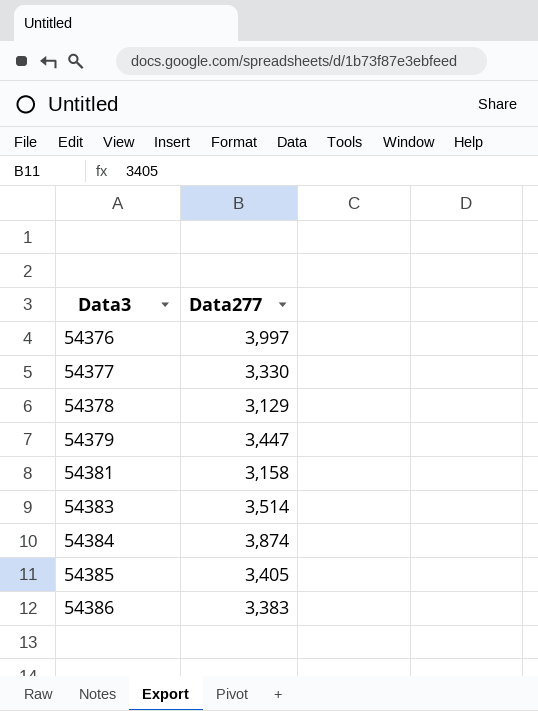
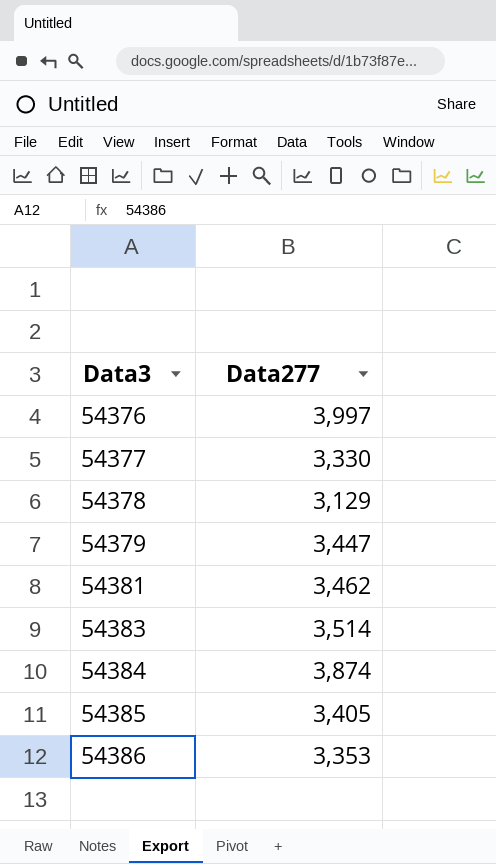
54381 | Data277: 3,158 -> 3,462
54386 | Data277: 3,383 -> 3,353

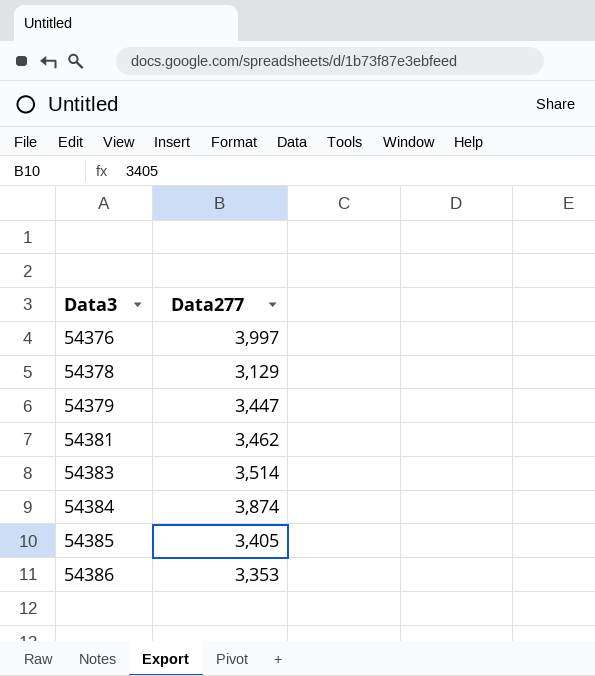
row 54377: 3,330 -> none

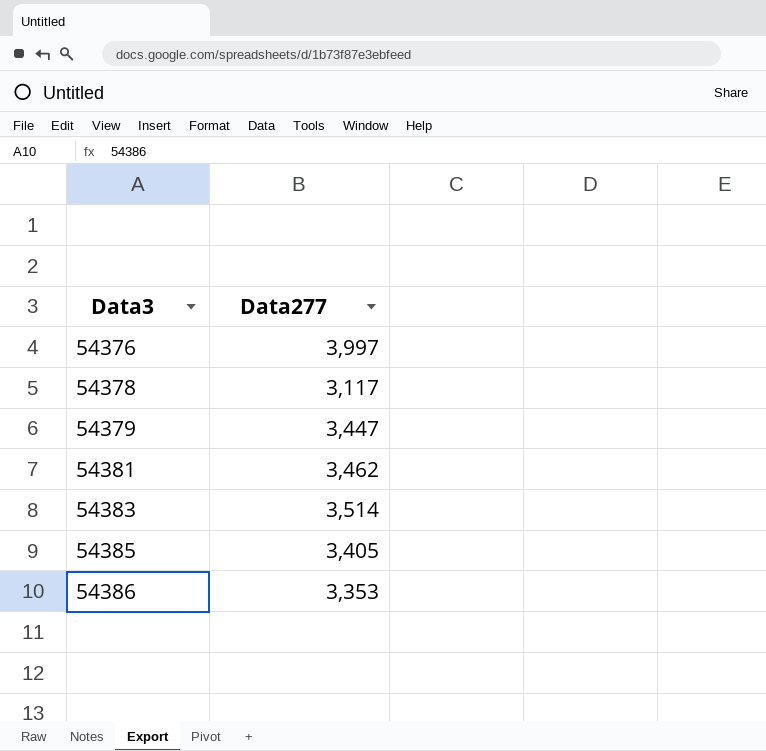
row 54384: 3,874 -> none
54378 | Data277: 3,129 -> 3,117

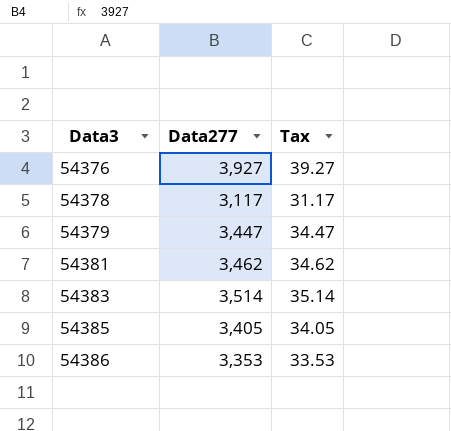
column Tax | formula: none -> [Data277] * 0.01
54376 | Data277: 3,997 -> 3,927

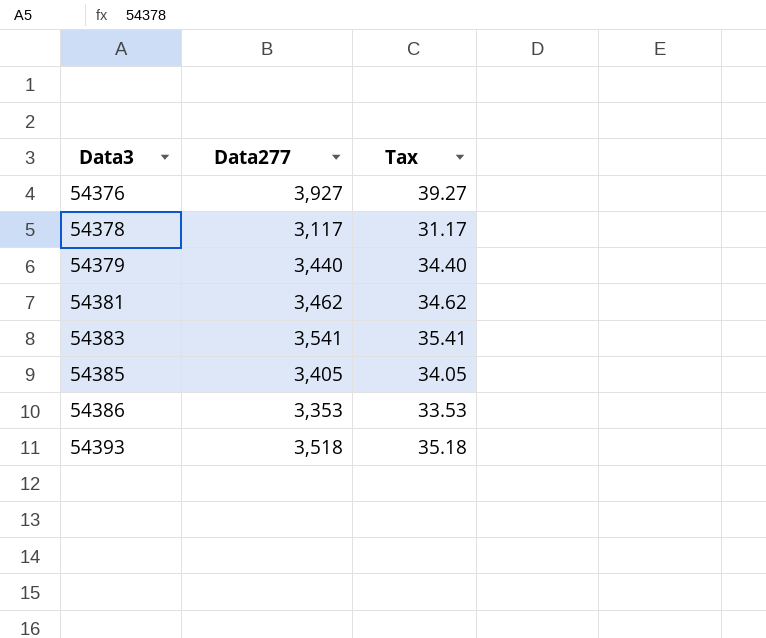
54379 | Data277: 3,447 -> 3,440
54379 | Tax: 34.47 -> 34.40
54383 | Data277: 3,514 -> 3,541
54383 | Tax: 35.14 -> 35.41
row 54393: none -> 3,518 | 35.18

